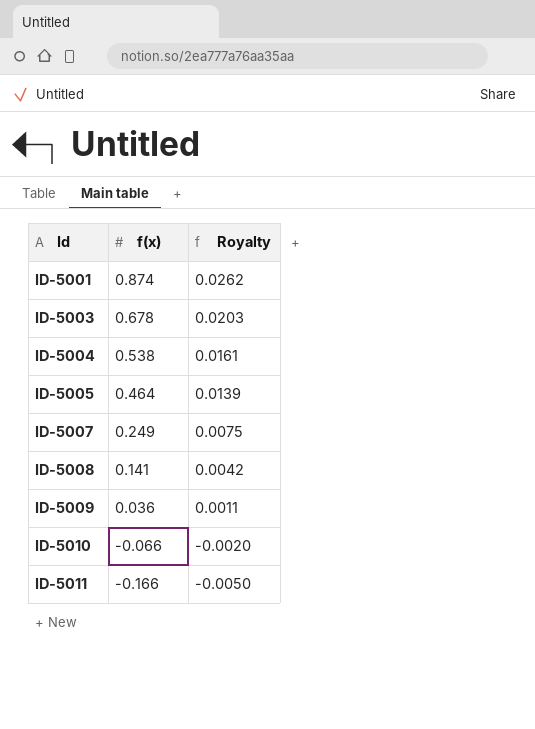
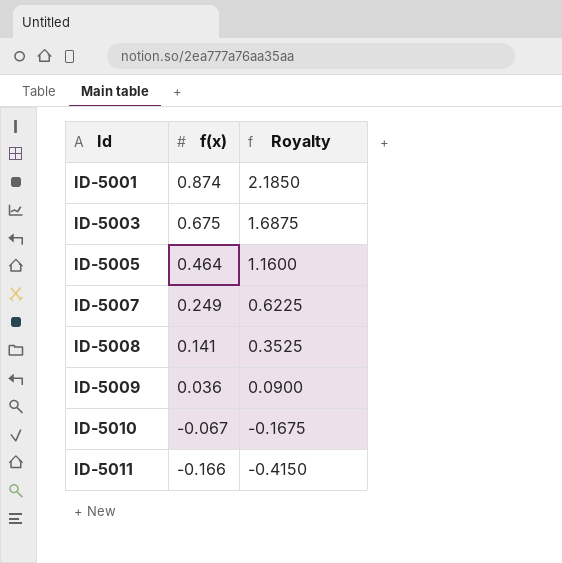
column Royalty | formula: [f(x)] * 0.03 -> [f(x)] * 2.5
row ID-5004: 0.538 | 0.0161 -> none
ID-5003 | f(x): 0.678 -> 0.675
ID-5010 | f(x): -0.066 -> -0.067

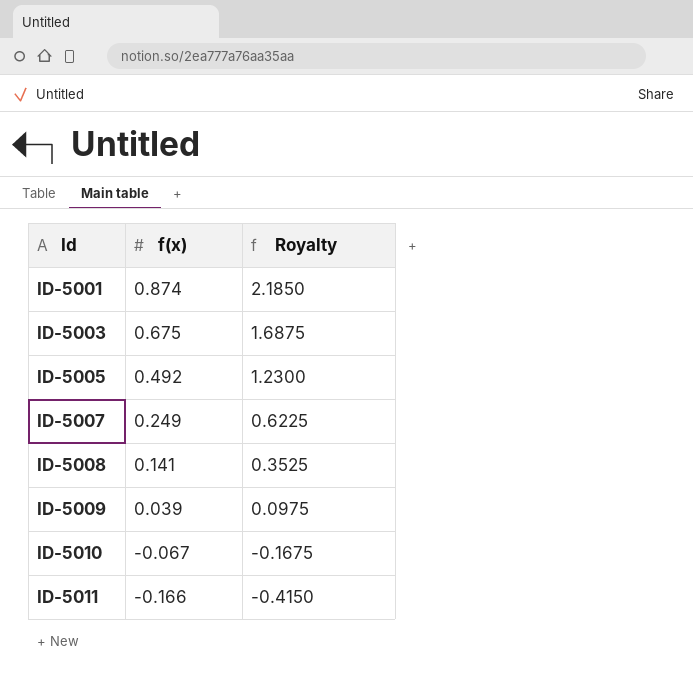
ID-5005 | f(x): 0.464 -> 0.492
ID-5005 | Royalty: 1.1600 -> 1.2300
ID-5009 | f(x): 0.036 -> 0.039
ID-5009 | Royalty: 0.0900 -> 0.0975

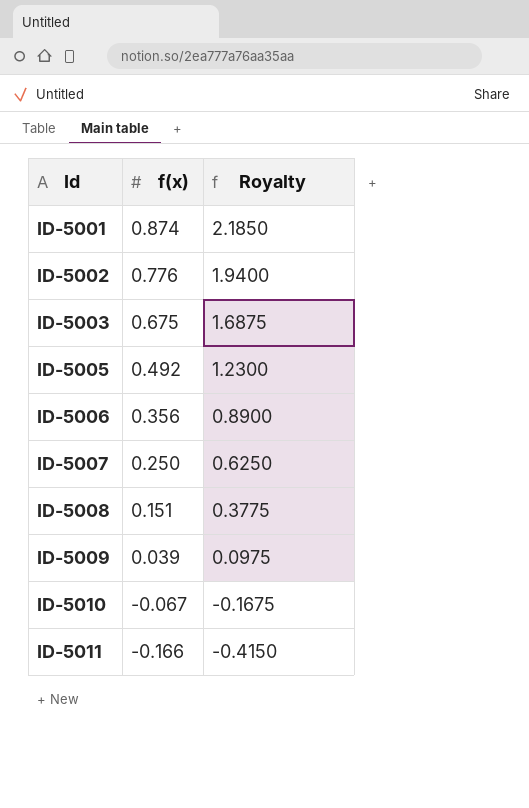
row ID-5002: none -> 0.776 | 1.9400
row ID-5006: none -> 0.356 | 0.8900
ID-5007 | f(x): 0.249 -> 0.250
ID-5007 | Royalty: 0.6225 -> 0.6250
ID-5008 | f(x): 0.141 -> 0.151
ID-5008 | Royalty: 0.3525 -> 0.3775

